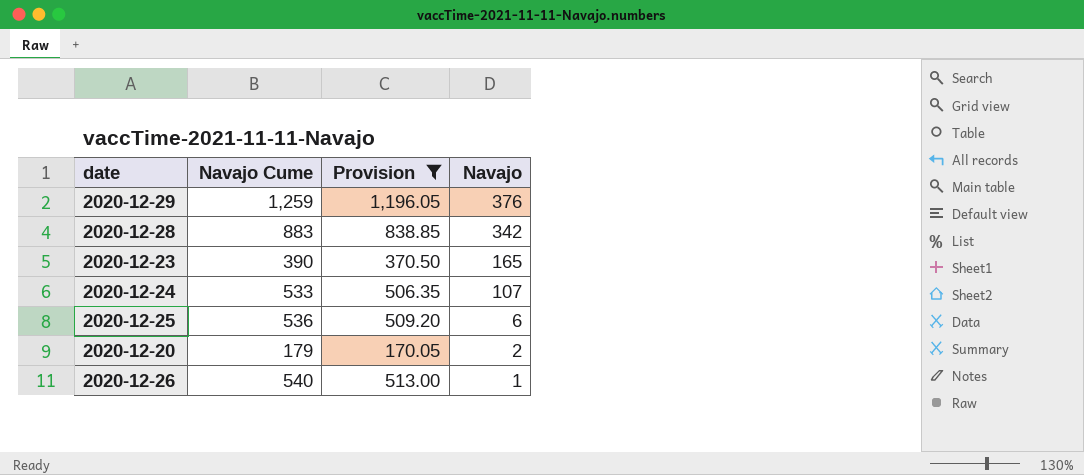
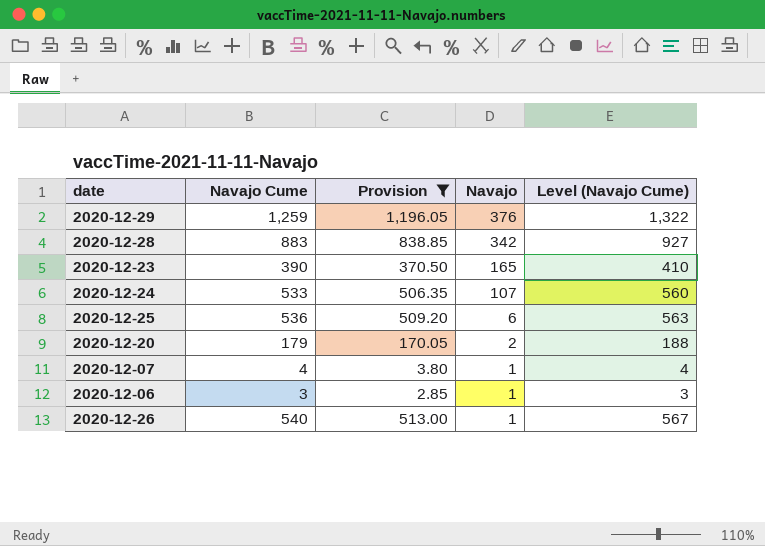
column Level (Navajo Cume) | formula: none -> [Navajo Cume] * 1.05
row 2020-12-07: none -> 4 | 3.80 | 1 | 4
row 2020-12-06: none -> 3 | 2.85 | 1 | 3

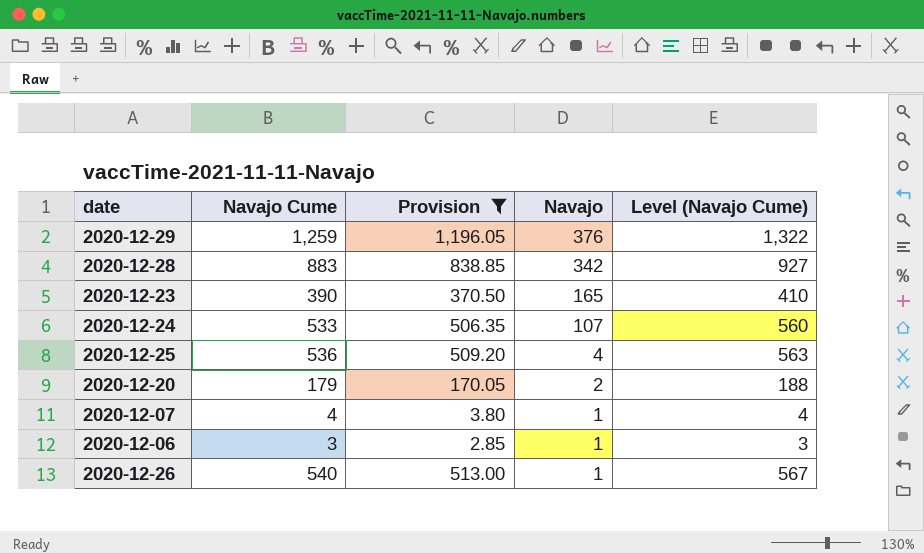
2020-12-25 | Navajo: 6 -> 4

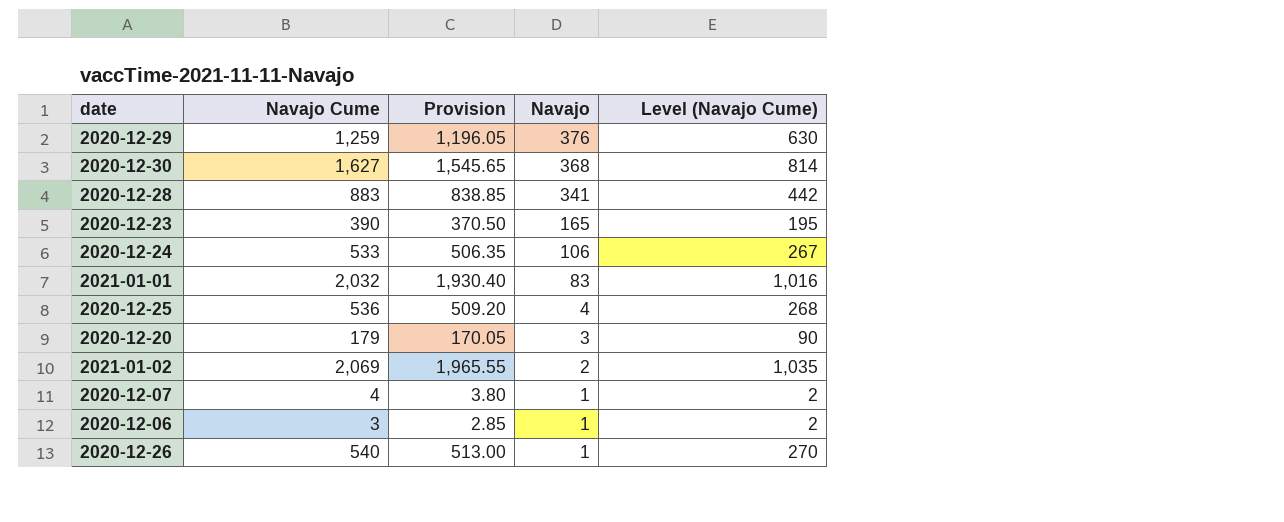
filter: Provision <= 1,196.05 -> none
column Level (Navajo Cume) | formula: [Navajo Cume] * 1.05 -> [Navajo Cume] * 0.5
2020-12-28 | Navajo: 342 -> 341
2020-12-24 | Navajo: 107 -> 106
2020-12-20 | Navajo: 2 -> 3

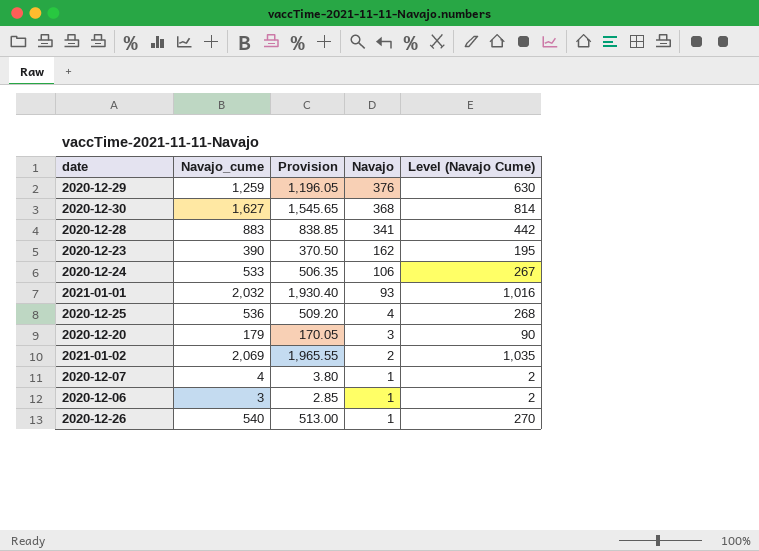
column name: Navajo Cume -> Navajo_cume
2020-12-23 | Navajo: 165 -> 162
2021-01-01 | Navajo: 83 -> 93

